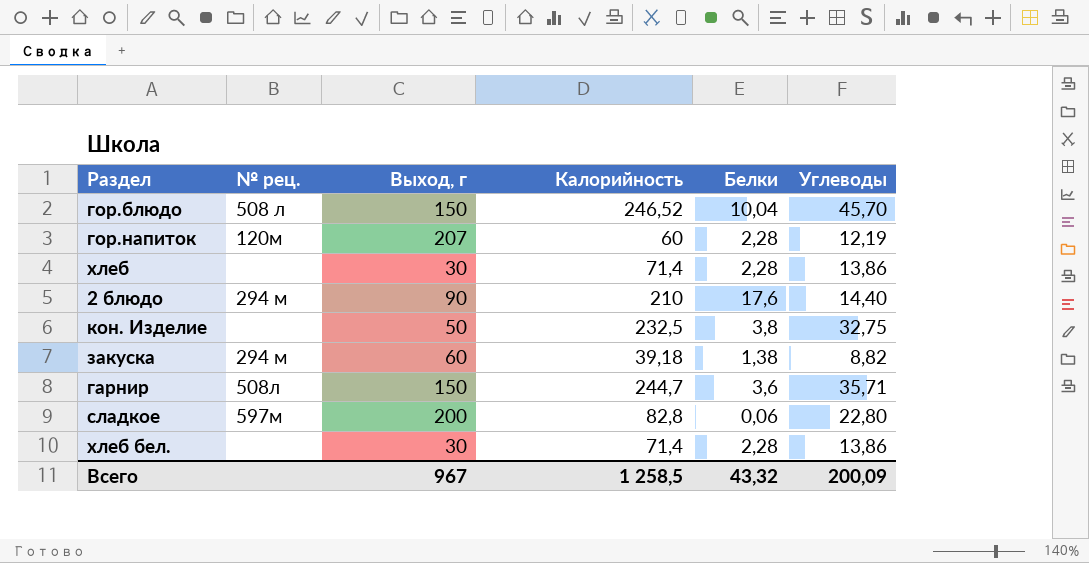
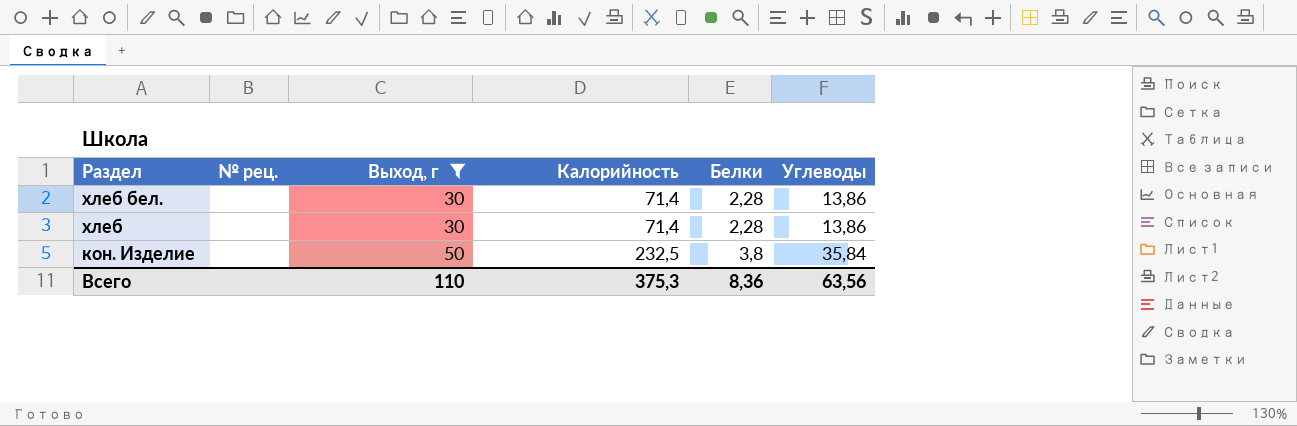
filter: none -> Выход, г <= 50
row order: none -> Раздел descending
кон. Изделие | Углеводы: 32,75 -> 35,84
Всего | Выход, г: 967 -> 110
Всего | Калорийность: 1 258,5 -> 375,3
Всего | Белки: 43,32 -> 8,36
Всего | Углеводы: 200,09 -> 63,56

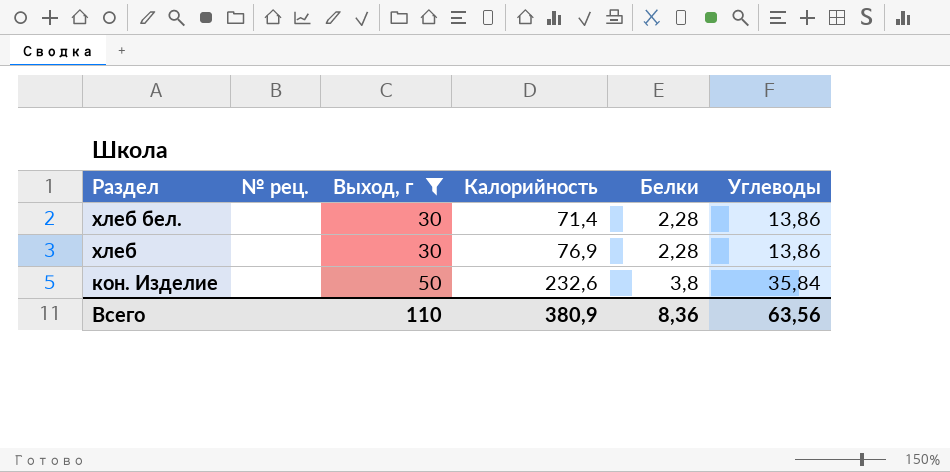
хлеб | Калорийность: 71,4 -> 76,9
кон. Изделие | Калорийность: 232,5 -> 232,6
Всего | Калорийность: 375,3 -> 380,9

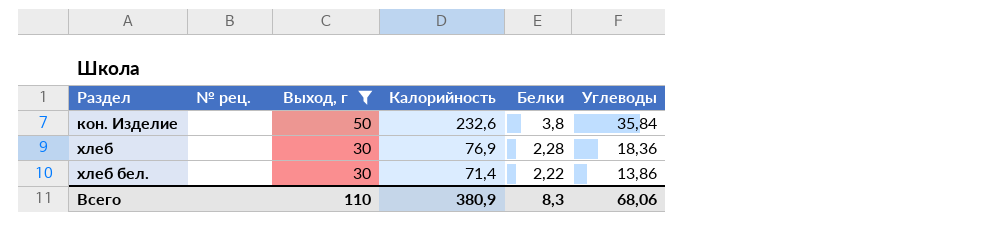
row order: Раздел descending -> Раздел ascending
хлеб | Углеводы: 13,86 -> 18,36
хлеб бел. | Белки: 2,28 -> 2,22
Всего | Белки: 8,36 -> 8,3
Всего | Углеводы: 63,56 -> 68,06

